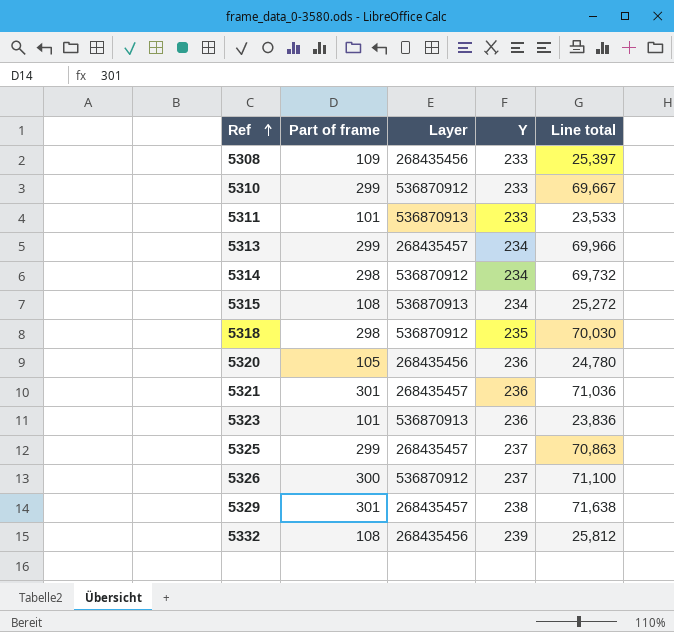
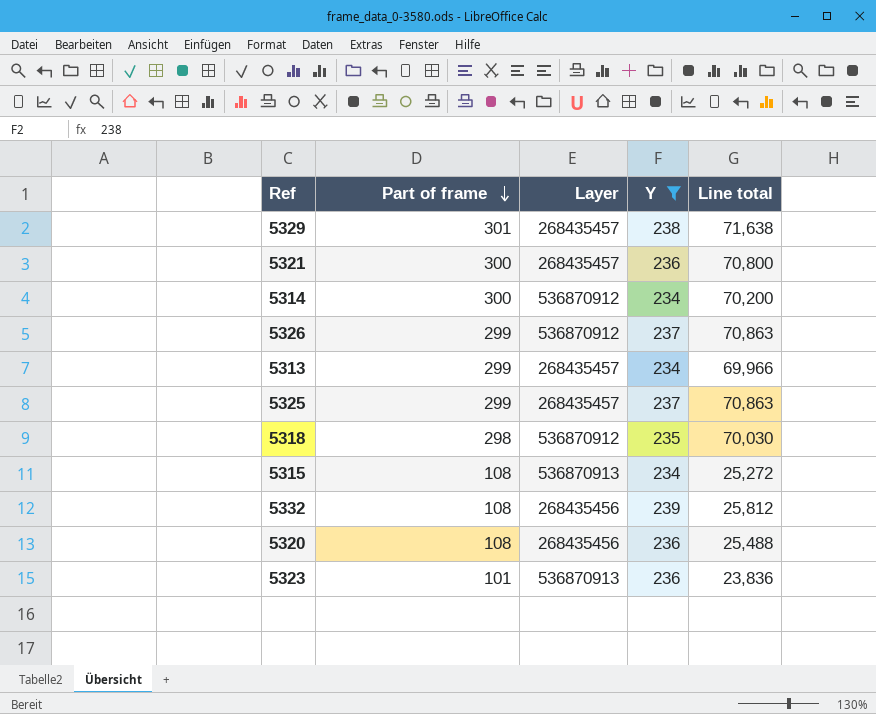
filter: none -> Y != 233
row order: Ref ascending -> Part of frame descending
5321 | Part of frame: 301 -> 300
5321 | Line total: 71,036 -> 70,800
5314 | Part of frame: 298 -> 300
5314 | Line total: 69,732 -> 70,200
5326 | Part of frame: 300 -> 299
5326 | Line total: 71,100 -> 70,863
5320 | Part of frame: 105 -> 108
5320 | Line total: 24,780 -> 25,488

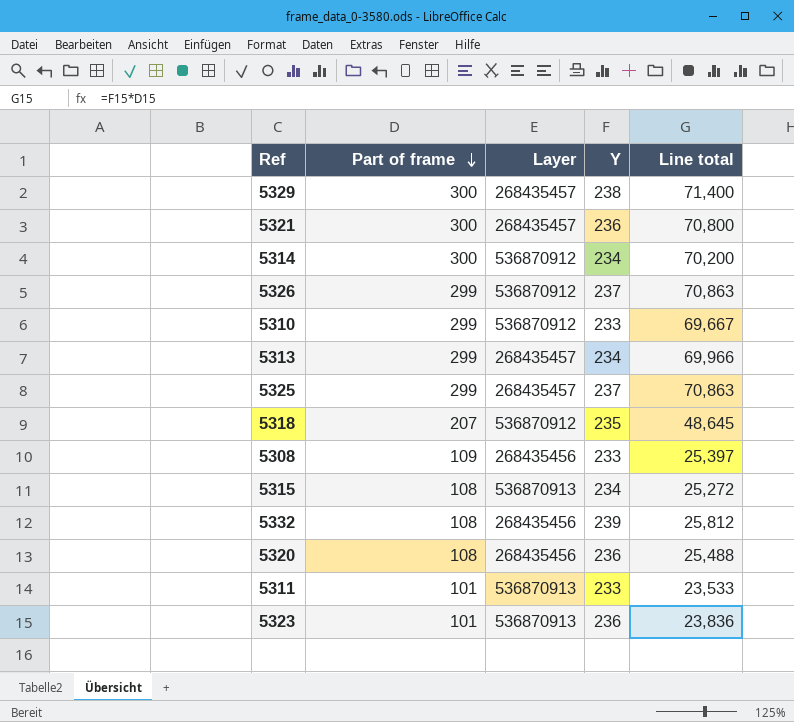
filter: Y != 233 -> none
5329 | Part of frame: 301 -> 300
5329 | Line total: 71,638 -> 71,400
5318 | Part of frame: 298 -> 207
5318 | Line total: 70,030 -> 48,645

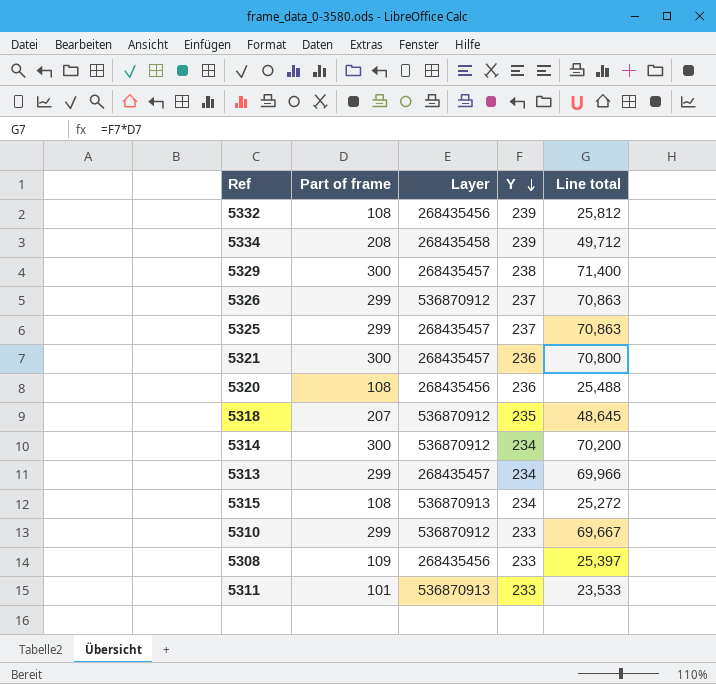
row order: Part of frame descending -> Y descending
row 5323: 101 | 536870913 | 236 | 23,836 -> none
row 5334: none -> 208 | 268435458 | 239 | 49,712

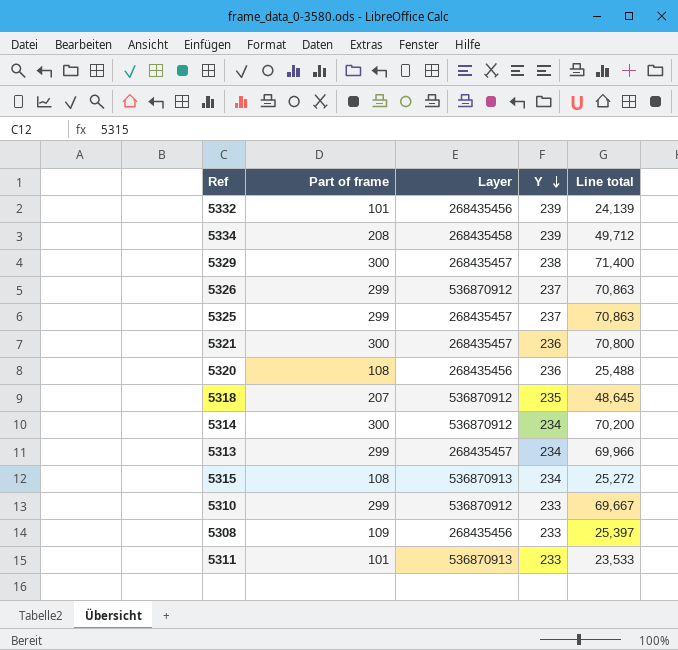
5332 | Part of frame: 108 -> 101
5332 | Line total: 25,812 -> 24,139

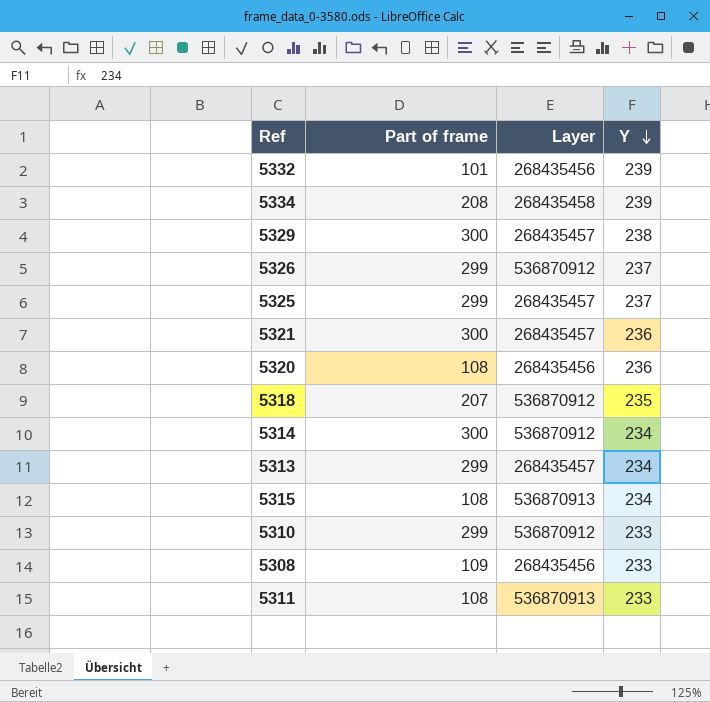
column Line total | formula: [Part of frame] * [Y] -> none
5311 | Part of frame: 101 -> 108

